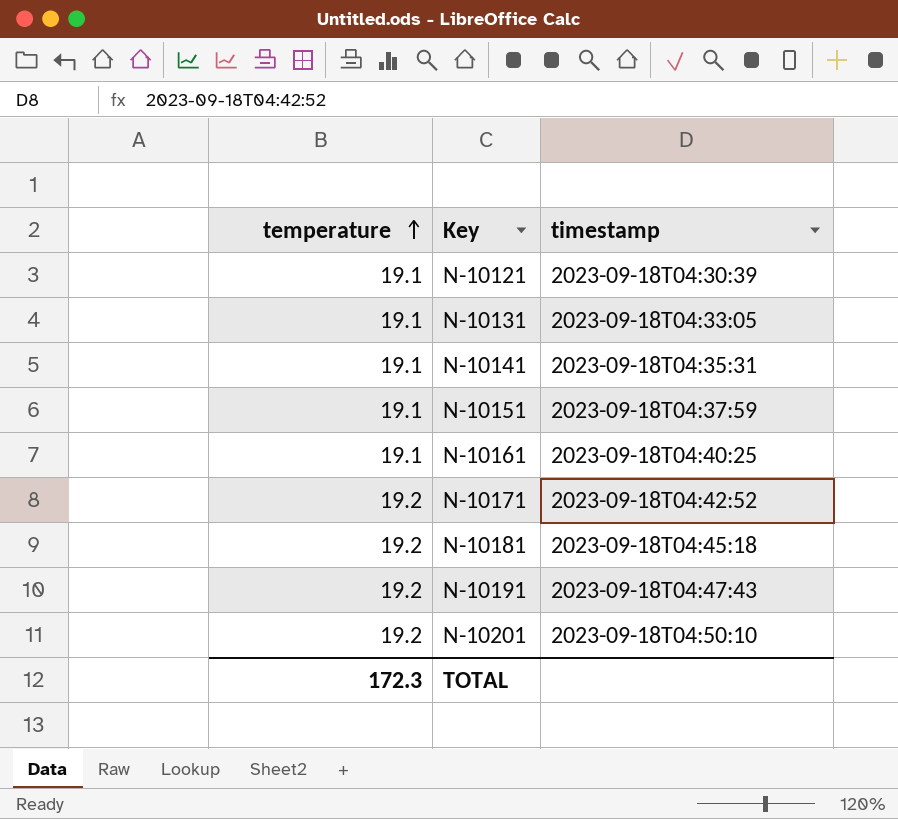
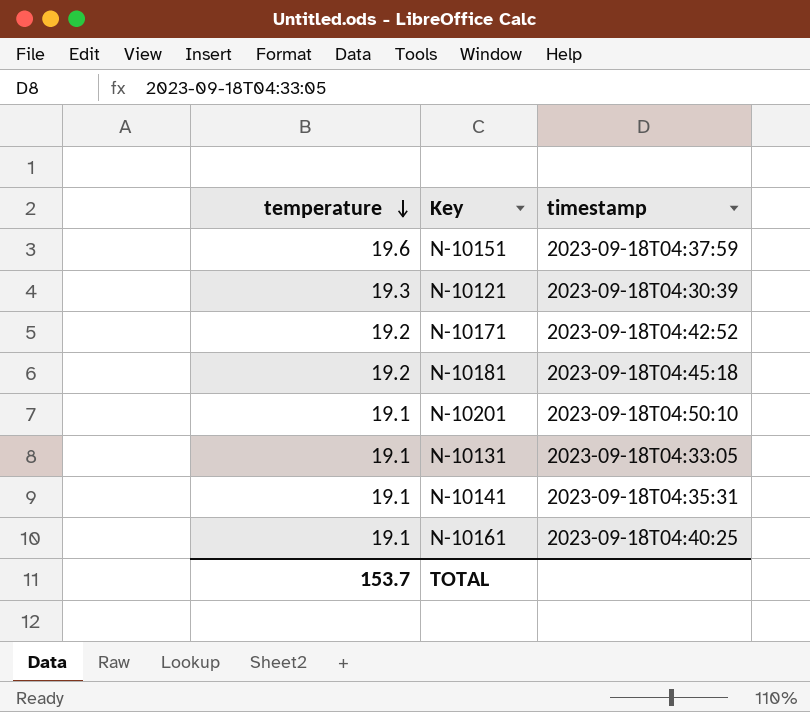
row order: temperature ascending -> temperature descending
row N-10191: 19.2 | 2023-09-18T04:47:43 -> none
N-10151 | temperature: 19.1 -> 19.6
N-10121 | temperature: 19.1 -> 19.3
N-10201 | temperature: 19.2 -> 19.1
TOTAL | temperature: 172.3 -> 153.7

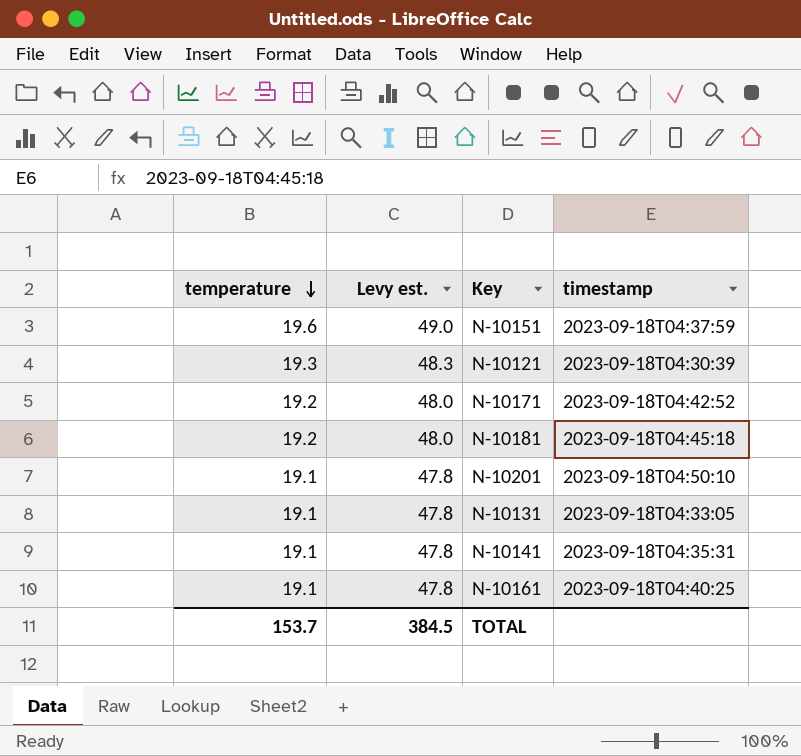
column Levy est. | formula: none -> [temperature] * 2.5

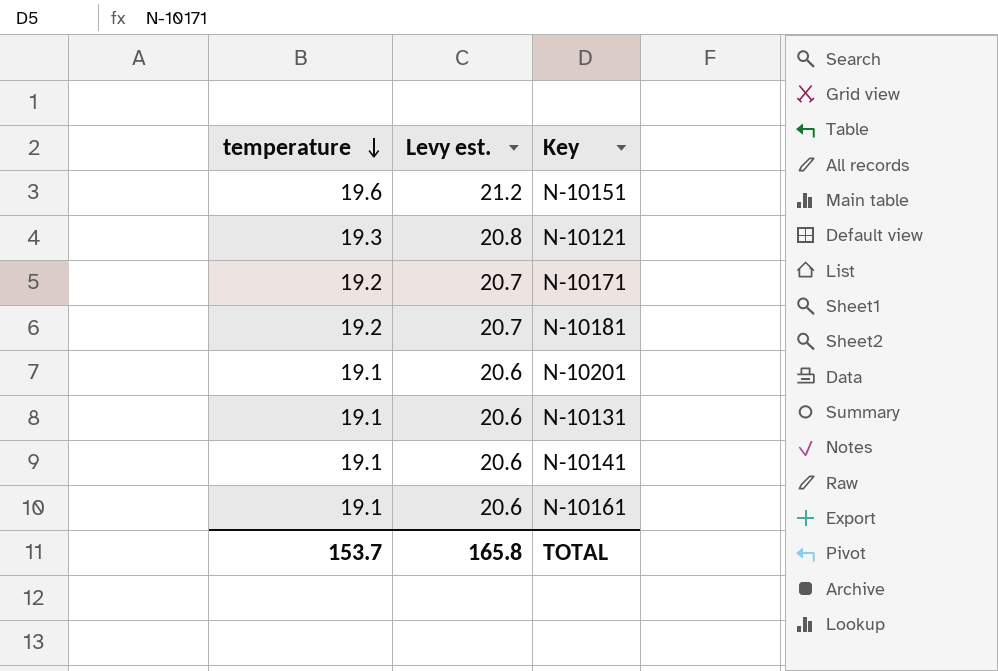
column timestamp | position: 4 -> none
column Levy est. | formula: [temperature] * 2.5 -> [temperature] * 1.08
TOTAL | Levy est.: 384.5 -> 165.8

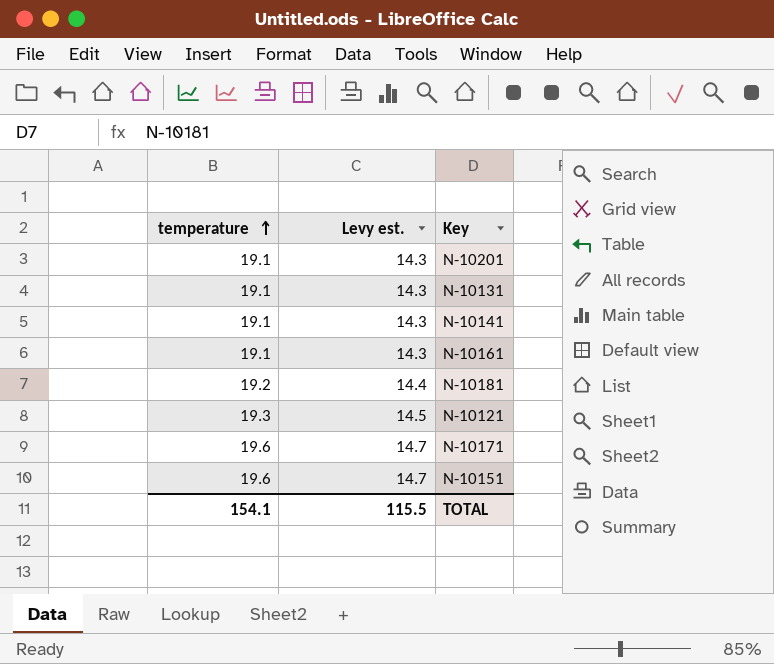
row order: temperature descending -> temperature ascending
column Levy est. | formula: [temperature] * 1.08 -> [temperature] * 0.75
N-10171 | temperature: 19.2 -> 19.6
TOTAL | temperature: 153.7 -> 154.1
TOTAL | Levy est.: 165.8 -> 115.5

